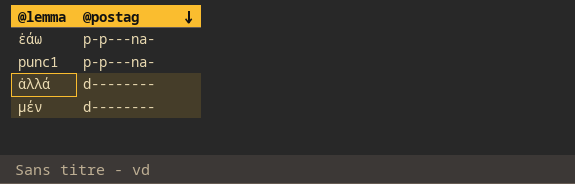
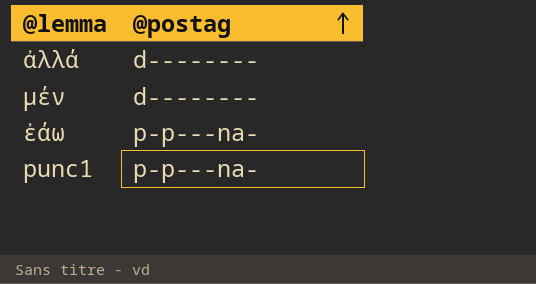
row order: @postag descending -> @postag ascending

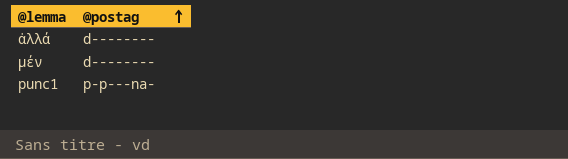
row ἐάω: p-p---na- -> none

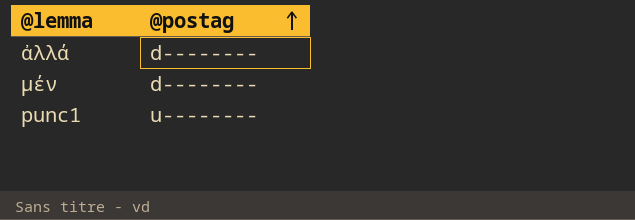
punc1 | @postag: p-p---na- -> u--------

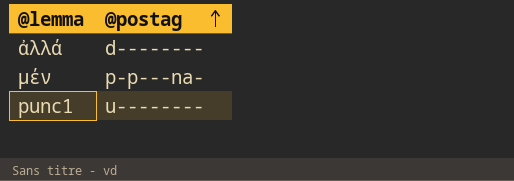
μέν | @postag: d-------- -> p-p---na-

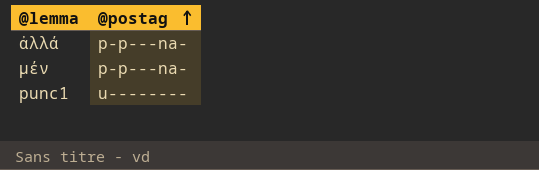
ἀλλά | @postag: d-------- -> p-p---na-

